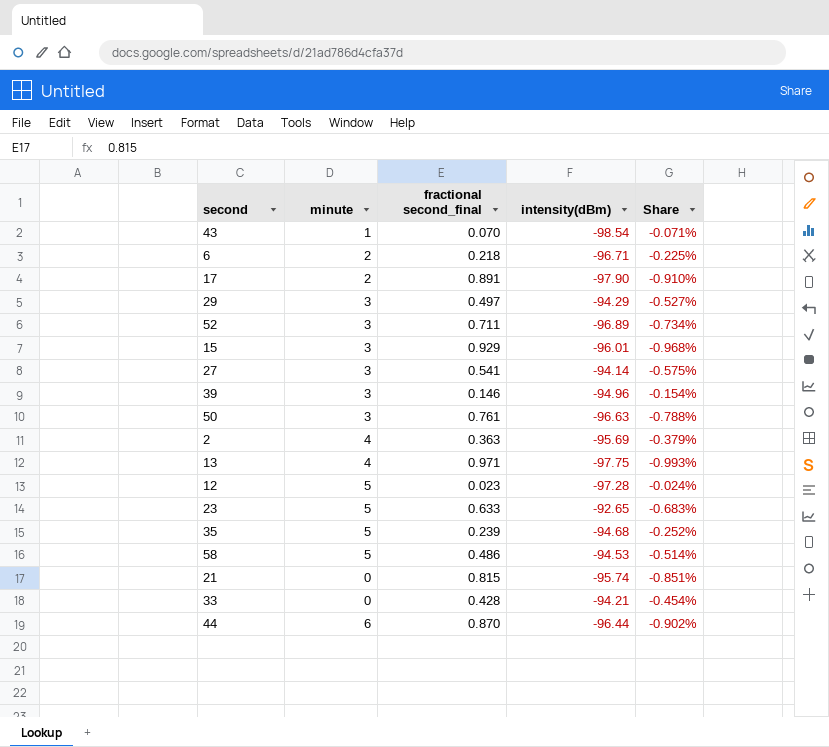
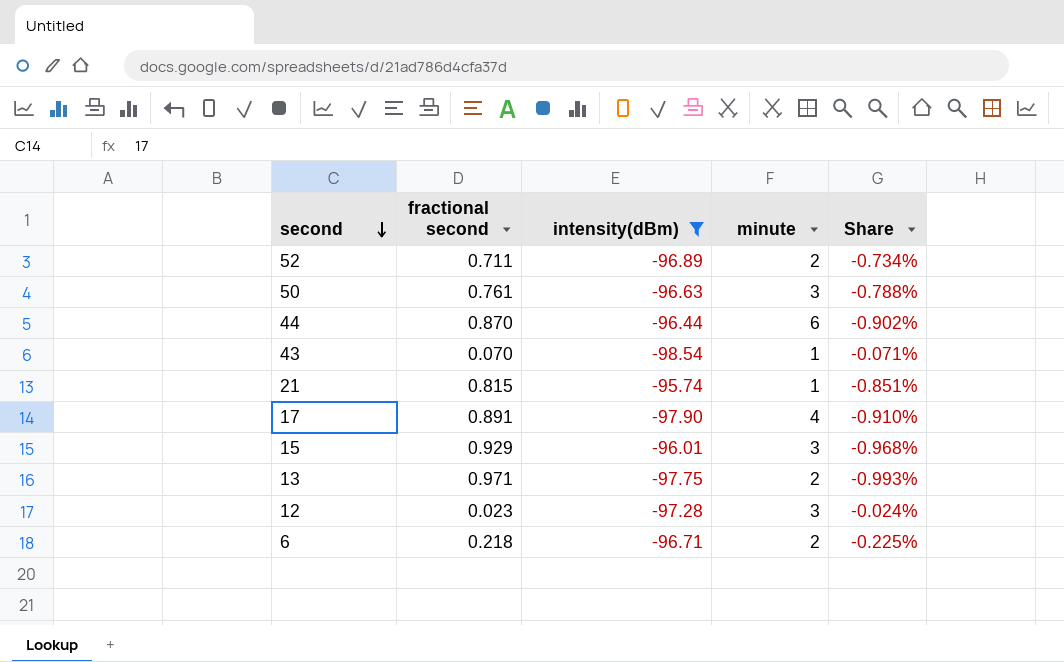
filter: none -> intensity(dBm) <= -95.74
row order: none -> second descending
column name: fractional second_final -> fractional second
column minute | position: 2 -> 4
52 | minute: 3 -> 2
21 | minute: 0 -> 1
17 | minute: 2 -> 4
13 | minute: 4 -> 2
12 | minute: 5 -> 3

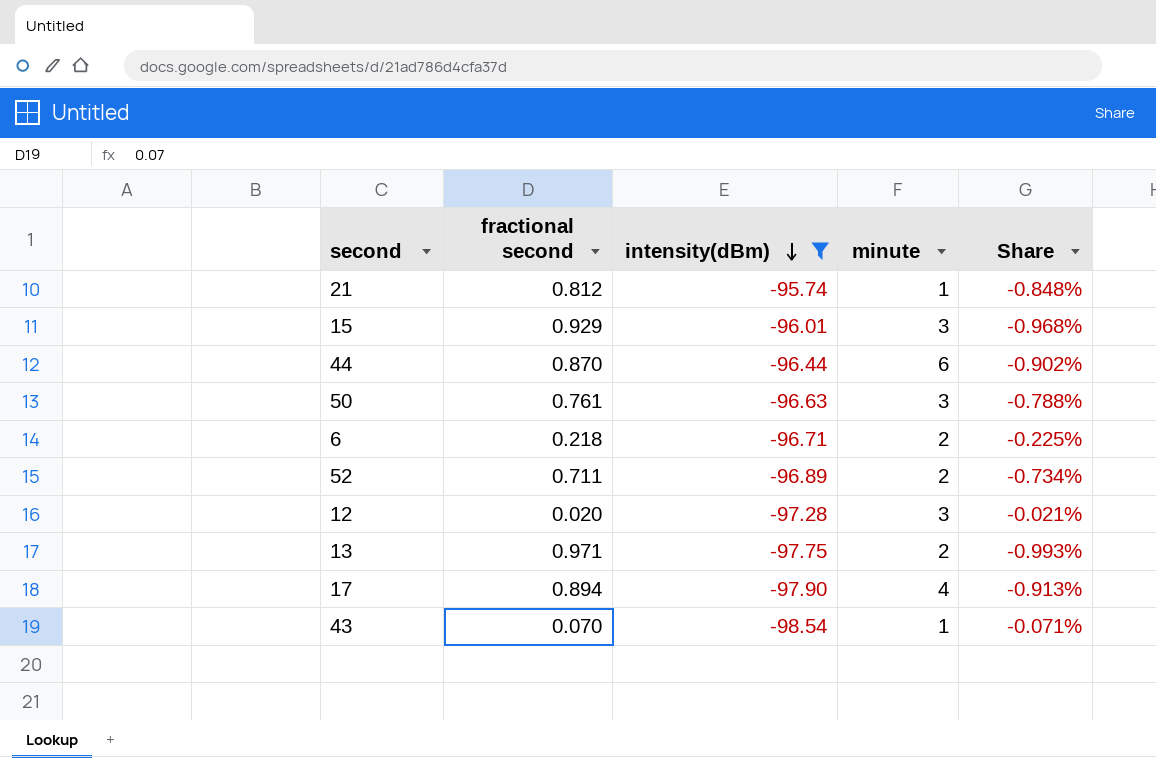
row order: second descending -> intensity(dBm) descending
21 | fractional second: 0.815 -> 0.812
21 | Share: -0.851% -> -0.848%
12 | fractional second: 0.023 -> 0.020
12 | Share: -0.024% -> -0.021%
17 | fractional second: 0.891 -> 0.894
17 | Share: -0.910% -> -0.913%

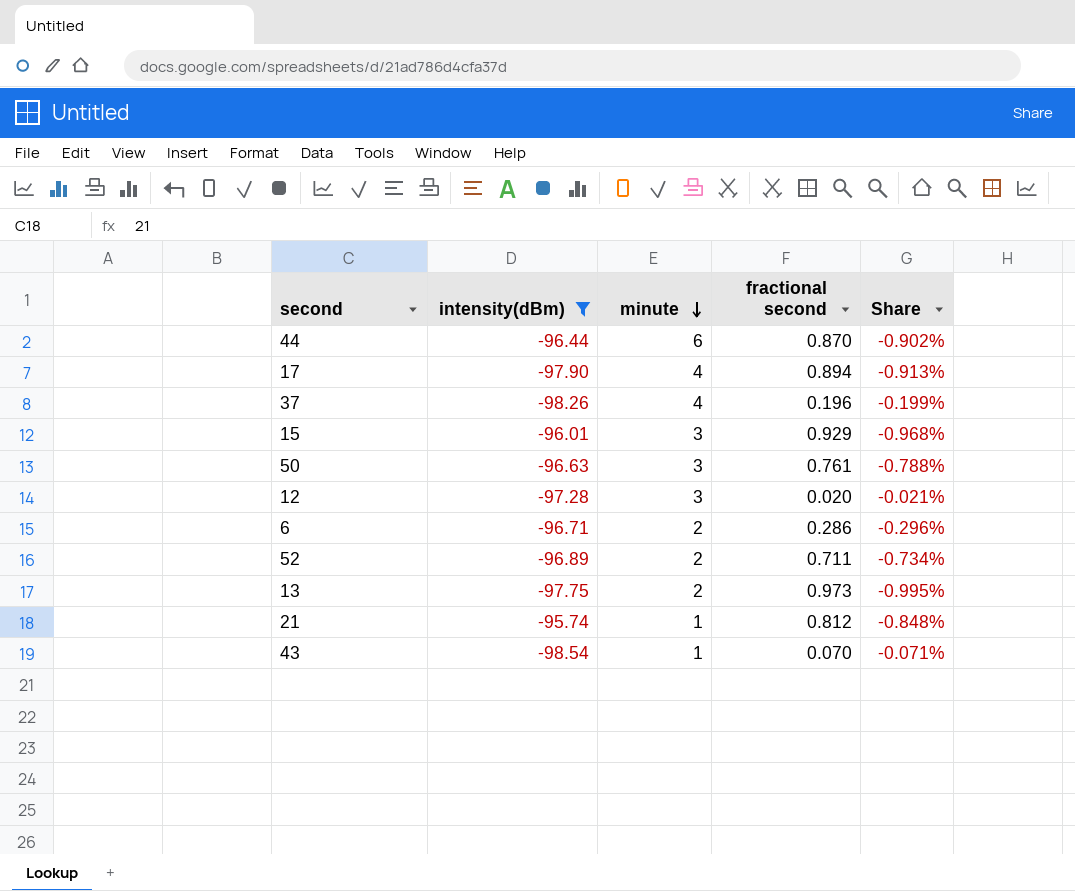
row order: intensity(dBm) descending -> minute descending
column fractional second | position: 2 -> 4
row 37: none -> -98.26 | 4 | 0.196 | -0.199%
6 | fractional second: 0.218 -> 0.286
6 | Share: -0.225% -> -0.296%
13 | fractional second: 0.971 -> 0.973
13 | Share: -0.993% -> -0.995%

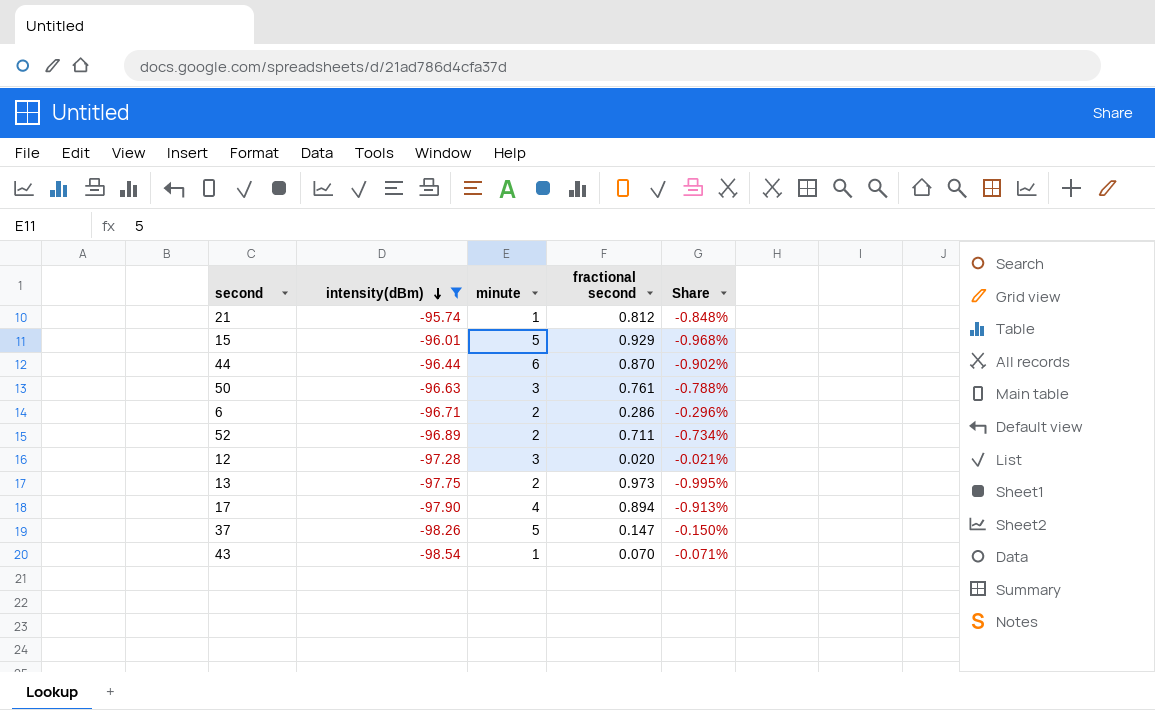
row order: minute descending -> intensity(dBm) descending
15 | minute: 3 -> 5
37 | minute: 4 -> 5
37 | fractional second: 0.196 -> 0.147
37 | Share: -0.199% -> -0.150%

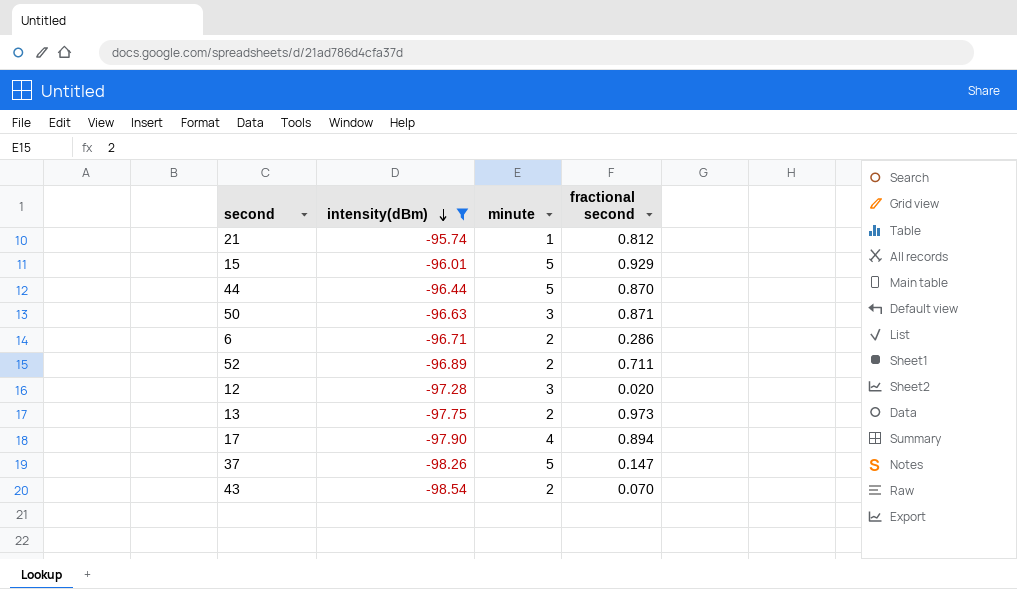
column Share | formula: [fractional second] / [intensity(dBm)] -> none
44 | minute: 6 -> 5
50 | fractional second: 0.761 -> 0.871
43 | minute: 1 -> 2

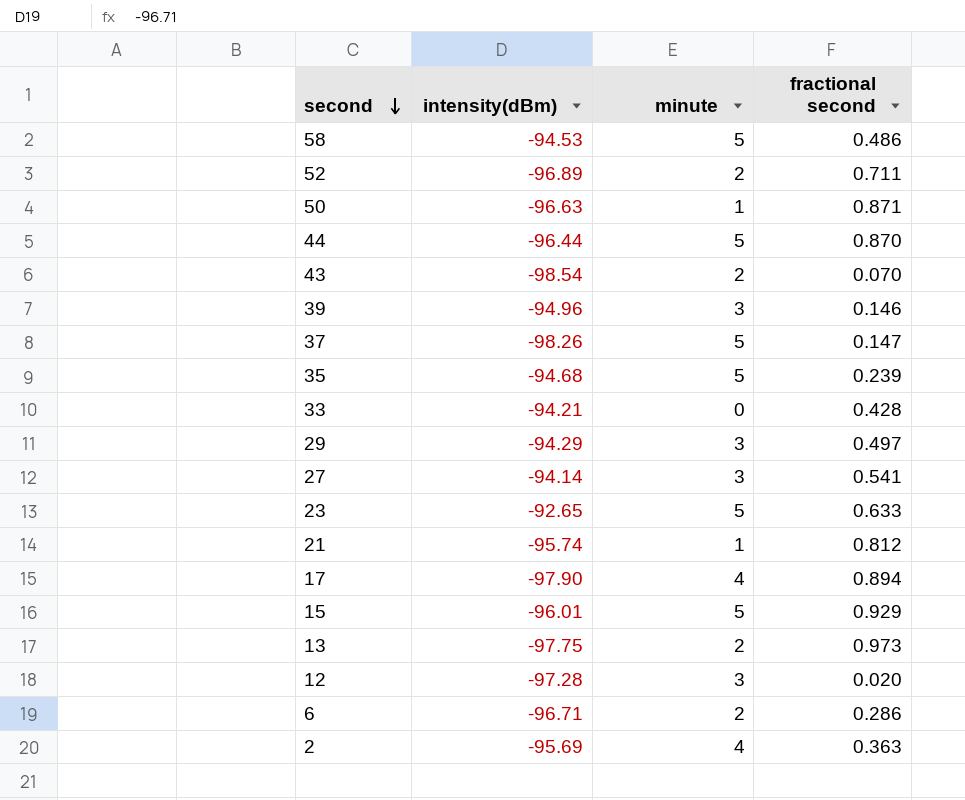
filter: intensity(dBm) <= -95.74 -> none
row order: intensity(dBm) descending -> second descending
50 | minute: 3 -> 1

